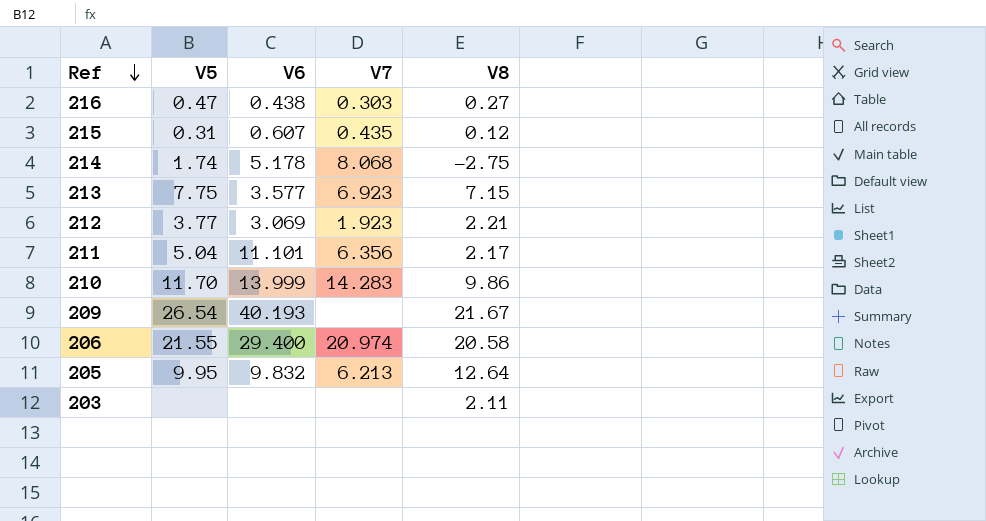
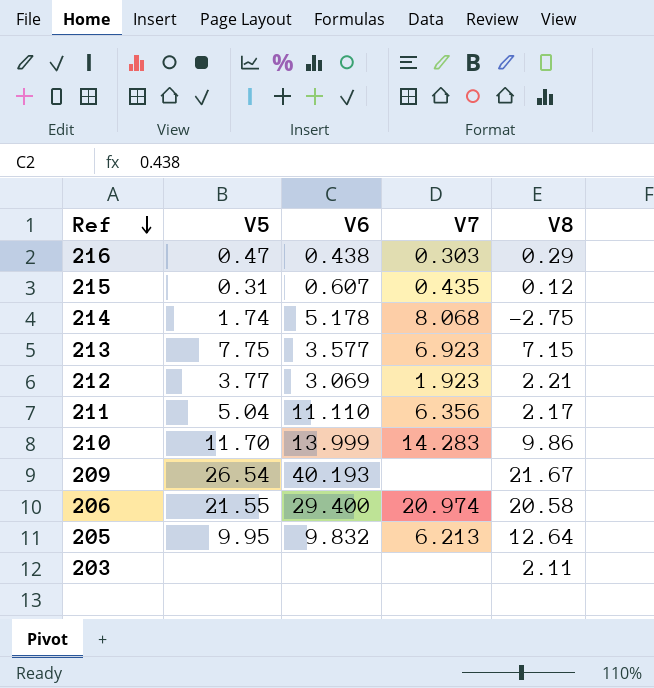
216 | V8: 0.27 -> 0.29
211 | V6: 11.101 -> 11.110

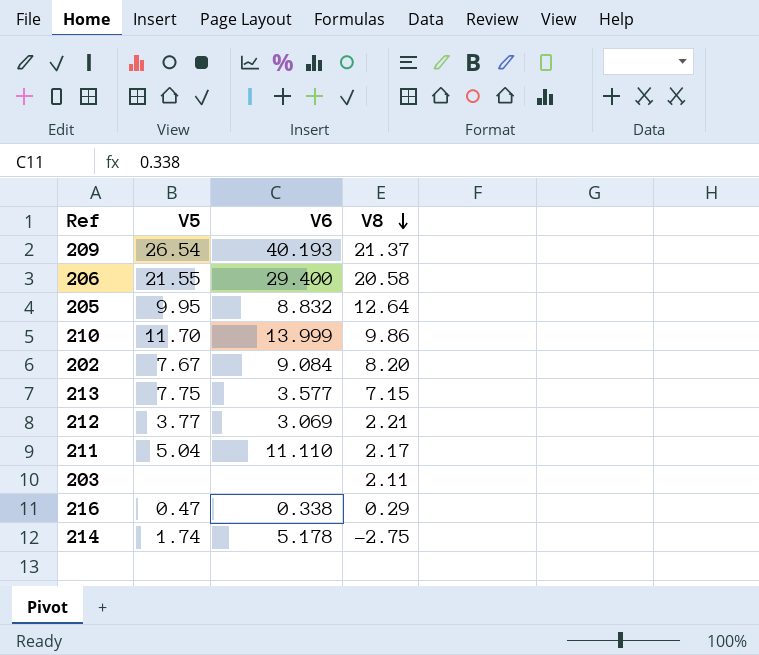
row order: Ref descending -> V8 descending
column V7 | position: 4 -> none
row 215: 0.31 | 0.607 | 0.435 | 0.12 -> none
209 | V8: 21.67 -> 21.37
205 | V6: 9.832 -> 8.832
row 202: none -> 7.67 | 9.084 | 8.20
216 | V6: 0.438 -> 0.338

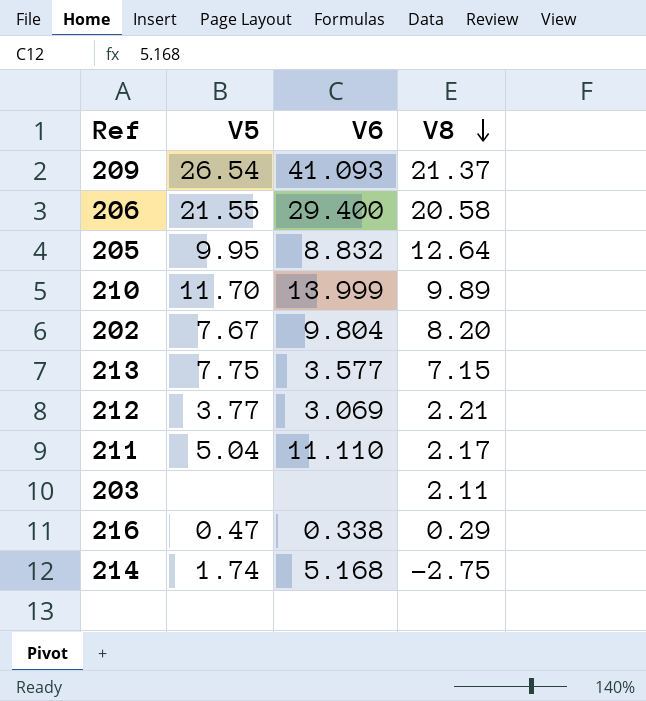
209 | V6: 40.193 -> 41.093
210 | V8: 9.86 -> 9.89
202 | V6: 9.084 -> 9.804
214 | V6: 5.178 -> 5.168

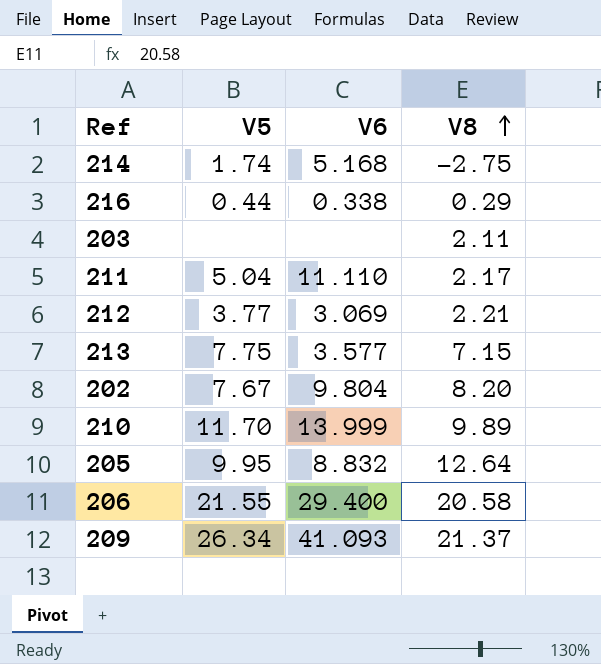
row order: V8 descending -> V8 ascending
216 | V5: 0.47 -> 0.44
209 | V5: 26.54 -> 26.34

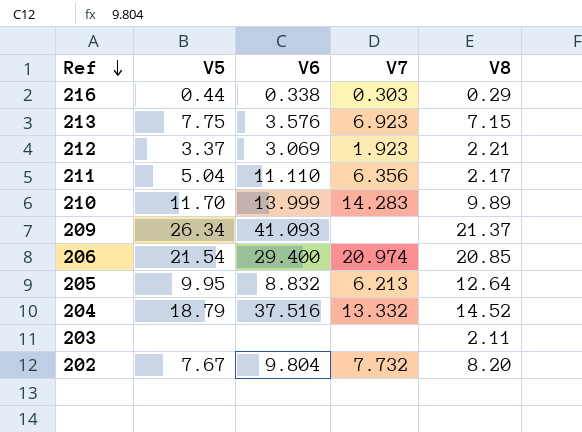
row order: V8 ascending -> Ref descending
column V7 | position: none -> 4
row 214: 1.74 | 5.168 | -2.75 -> none
213 | V6: 3.577 -> 3.576
212 | V5: 3.77 -> 3.37
206 | V5: 21.55 -> 21.54
206 | V8: 20.58 -> 20.85
row 204: none -> 18.79 | 37.516 | 13.332 | 14.52

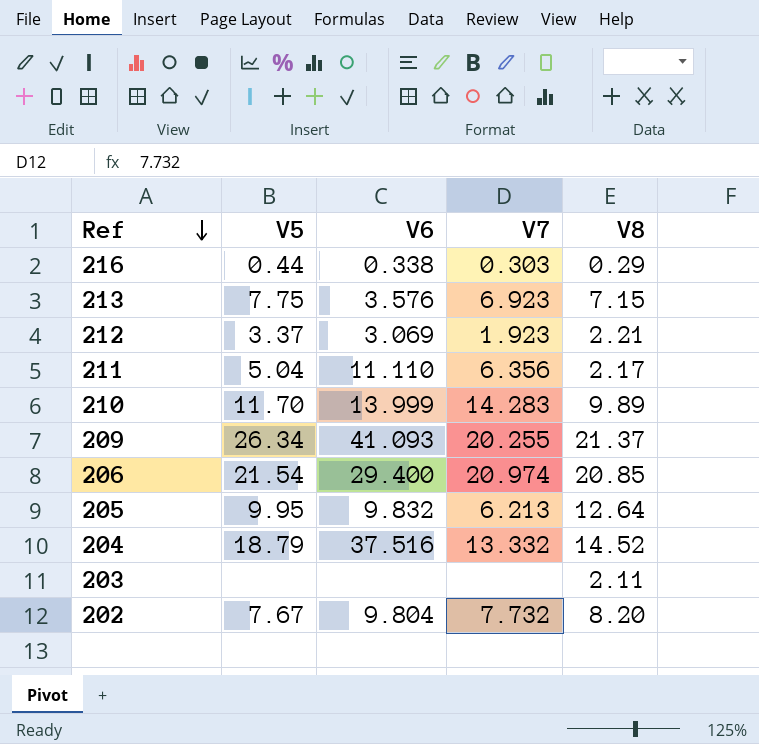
209 | V7: none -> 20.255
205 | V6: 8.832 -> 9.832

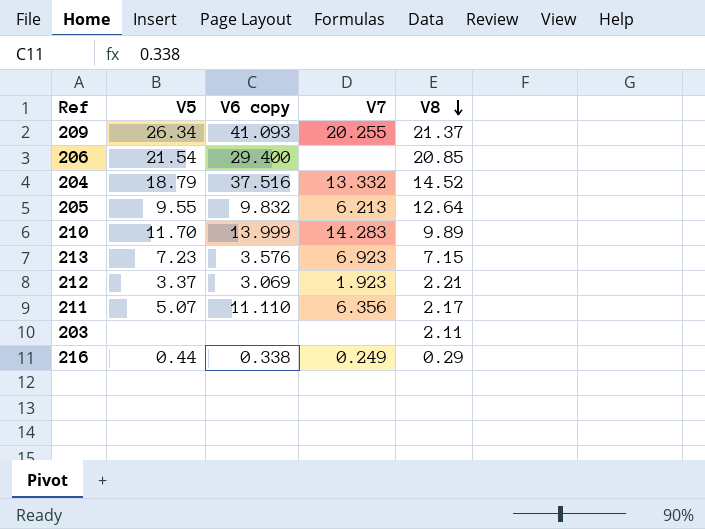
row order: Ref descending -> V8 descending
column name: V6 -> V6 copy
row 202: 7.67 | 9.804 | 7.732 | 8.20 -> none
206 | V7: 20.974 -> none
205 | V5: 9.95 -> 9.55
213 | V5: 7.75 -> 7.23
211 | V5: 5.04 -> 5.07
216 | V7: 0.303 -> 0.249

